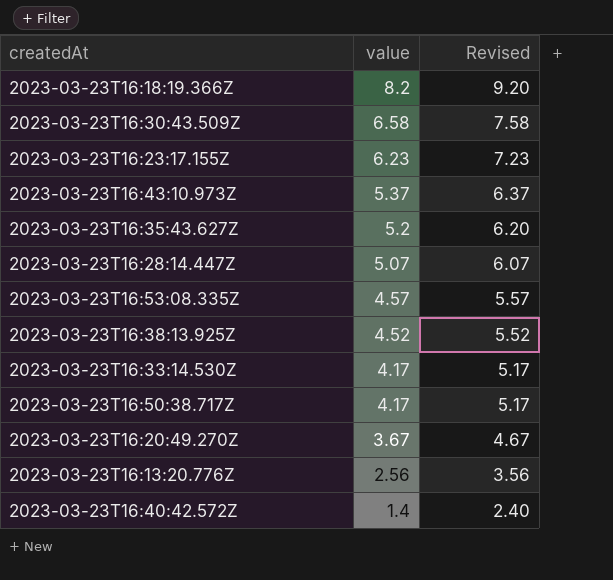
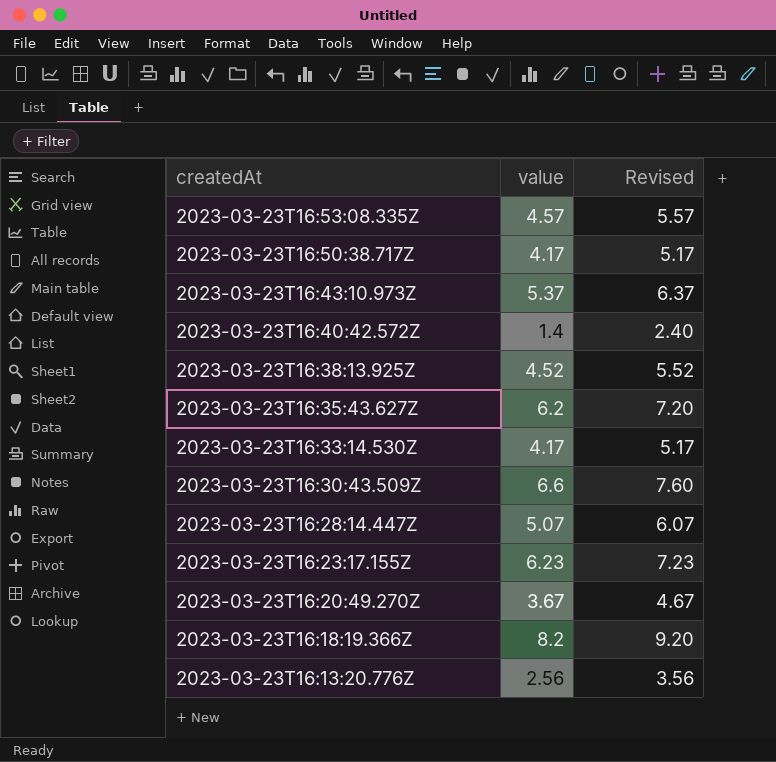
row order: value descending -> createdAt descending
2023-03-23T16:35:43.627Z | value: 5.2 -> 6.2
2023-03-23T16:35:43.627Z | Revised: 6.20 -> 7.20
2023-03-23T16:30:43.509Z | value: 6.58 -> 6.6
2023-03-23T16:30:43.509Z | Revised: 7.58 -> 7.60

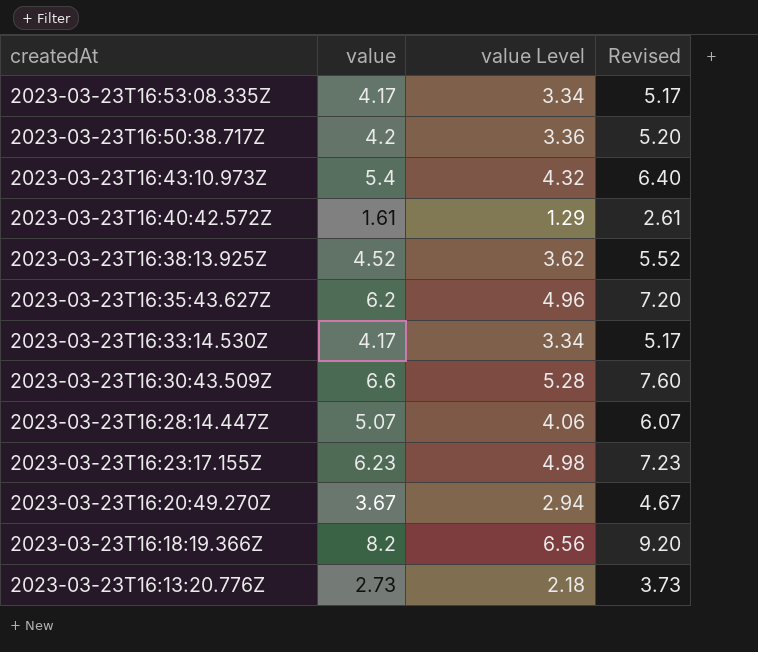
column value Level | formula: none -> [value] * 0.8
2023-03-23T16:53:08.335Z | value: 4.57 -> 4.17
2023-03-23T16:53:08.335Z | Revised: 5.57 -> 5.17
2023-03-23T16:50:38.717Z | value: 4.17 -> 4.2
2023-03-23T16:50:38.717Z | Revised: 5.17 -> 5.20
2023-03-23T16:43:10.973Z | value: 5.37 -> 5.4
2023-03-23T16:43:10.973Z | Revised: 6.37 -> 6.40
2023-03-23T16:40:42.572Z | value: 1.4 -> 1.61
2023-03-23T16:40:42.572Z | Revised: 2.40 -> 2.61
2023-03-23T16:13:20.776Z | value: 2.56 -> 2.73
2023-03-23T16:13:20.776Z | Revised: 3.56 -> 3.73

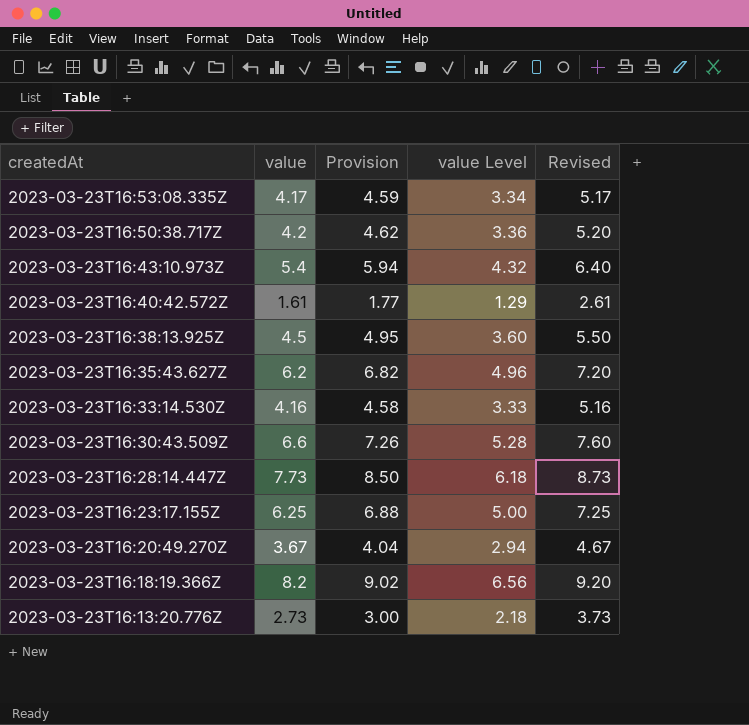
column Provision | formula: none -> [value] * 1.1
2023-03-23T16:38:13.925Z | value: 4.52 -> 4.5
2023-03-23T16:38:13.925Z | value Level: 3.62 -> 3.60
2023-03-23T16:38:13.925Z | Revised: 5.52 -> 5.50
2023-03-23T16:33:14.530Z | value: 4.17 -> 4.16
2023-03-23T16:33:14.530Z | value Level: 3.34 -> 3.33
2023-03-23T16:33:14.530Z | Revised: 5.17 -> 5.16
2023-03-23T16:28:14.447Z | value: 5.07 -> 7.73
2023-03-23T16:28:14.447Z | value Level: 4.06 -> 6.18
2023-03-23T16:28:14.447Z | Revised: 6.07 -> 8.73
2023-03-23T16:23:17.155Z | value: 6.23 -> 6.25
2023-03-23T16:23:17.155Z | value Level: 4.98 -> 5.00
2023-03-23T16:23:17.155Z | Revised: 7.23 -> 7.25

